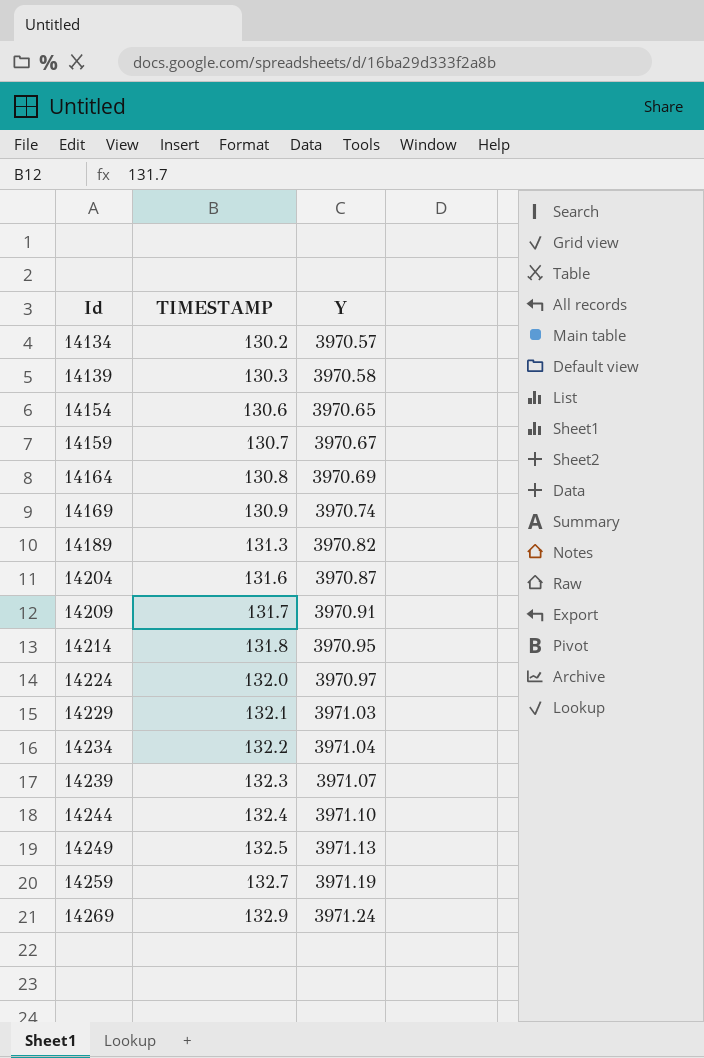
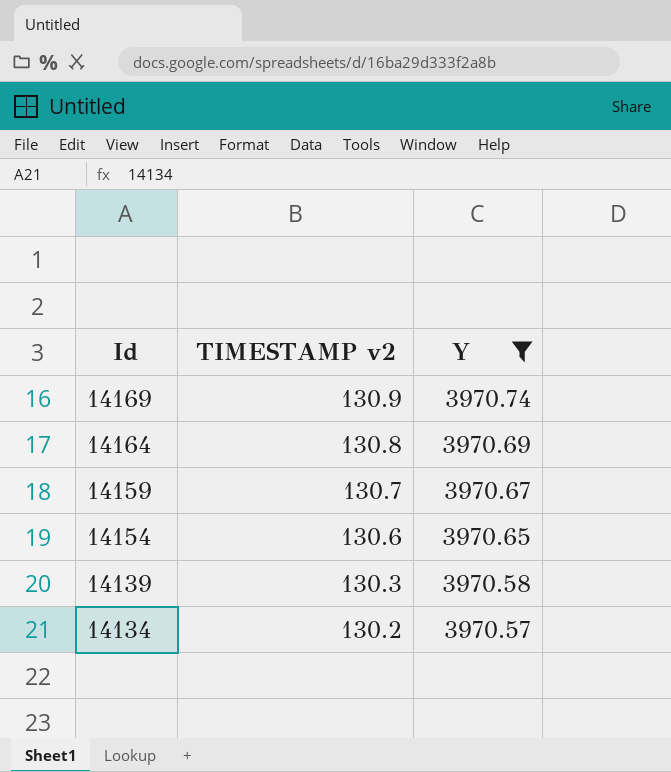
filter: none -> Y <= 3970.74
row order: Id ascending -> Id descending
column name: TIMESTAMP -> TIMESTAMP v2

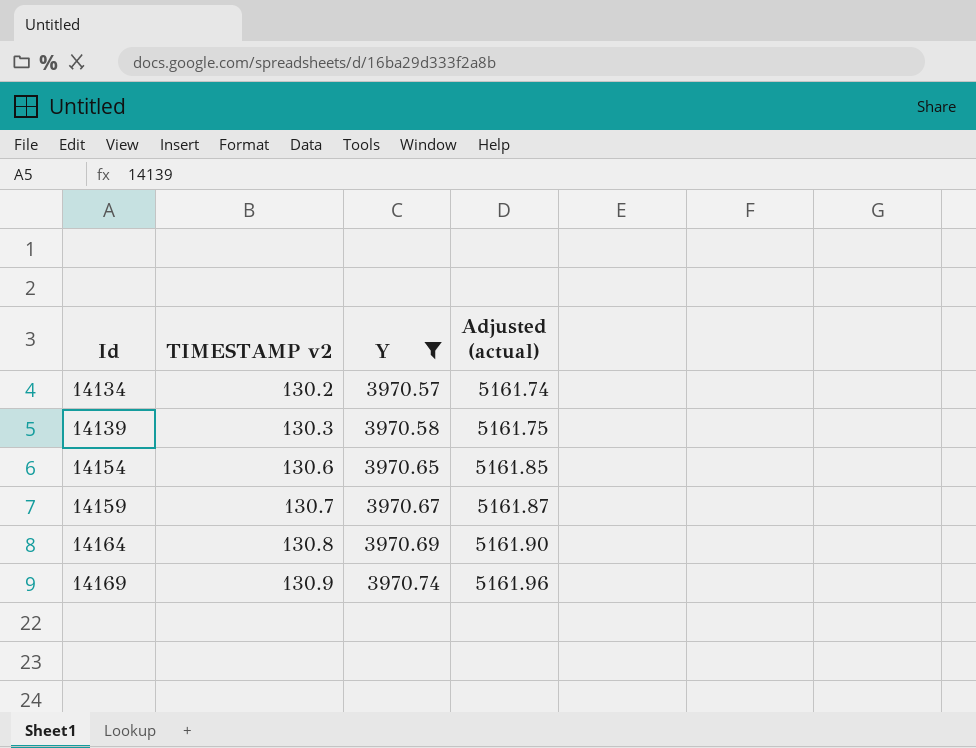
row order: Id descending -> Id ascending
column Adjusted (actual) | formula: none -> [Y] * 1.3

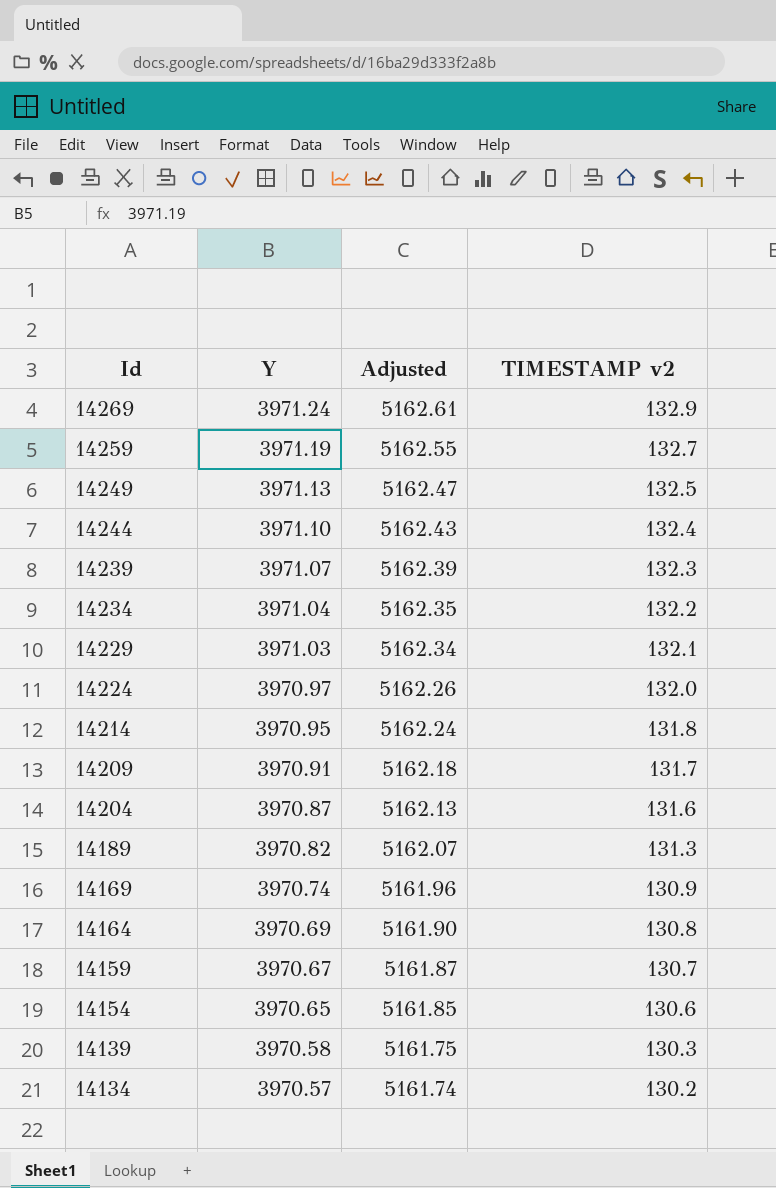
filter: Y <= 3970.74 -> none
row order: Id ascending -> Id descending
column name: Adjusted (actual) -> Adjusted
column TIMESTAMP v2 | position: 2 -> 4

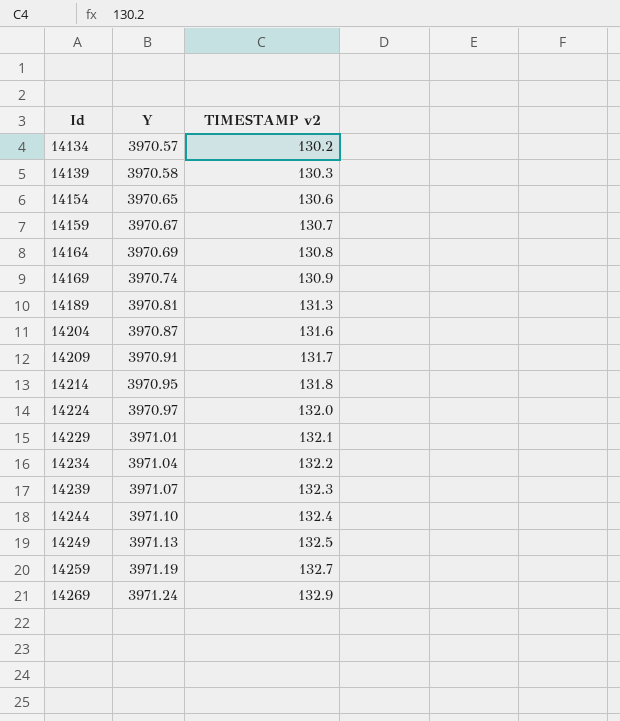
row order: Id descending -> Id ascending
column Adjusted | formula: [Y] * 1.3 -> none
14189 | Y: 3970.82 -> 3970.81
14229 | Y: 3971.03 -> 3971.01

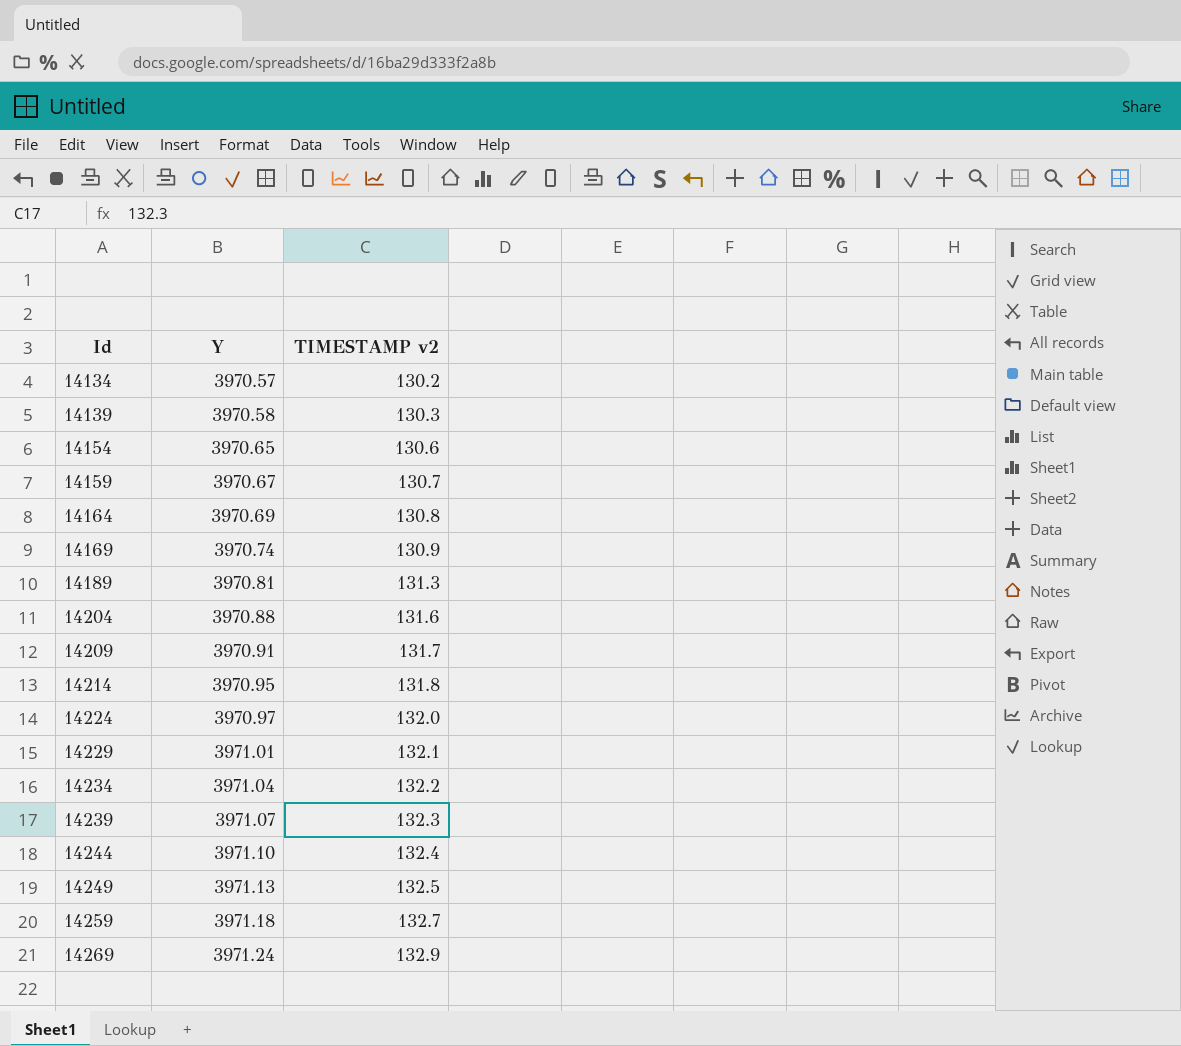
14204 | Y: 3970.87 -> 3970.88
14259 | Y: 3971.19 -> 3971.18

